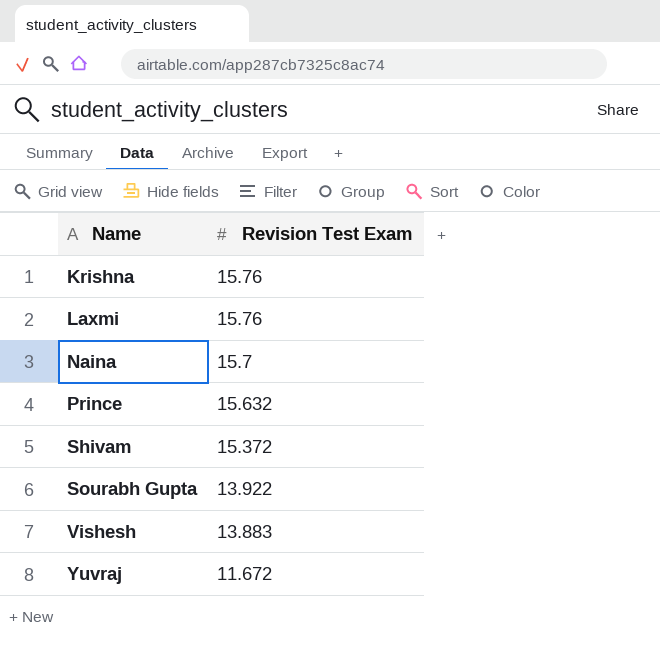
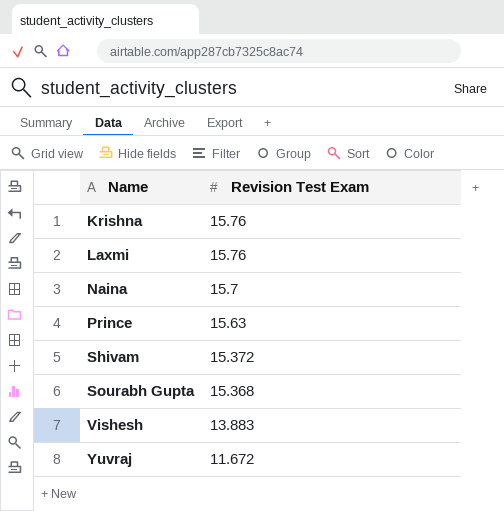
Prince | Revision Test Exam: 15.632 -> 15.63
Sourabh Gupta | Revision Test Exam: 13.922 -> 15.368

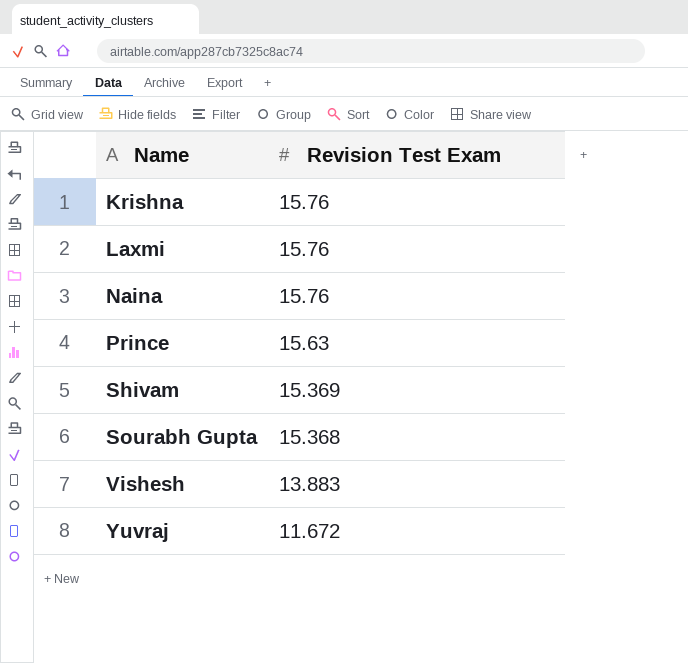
Naina | Revision Test Exam: 15.7 -> 15.76
Shivam | Revision Test Exam: 15.372 -> 15.369

